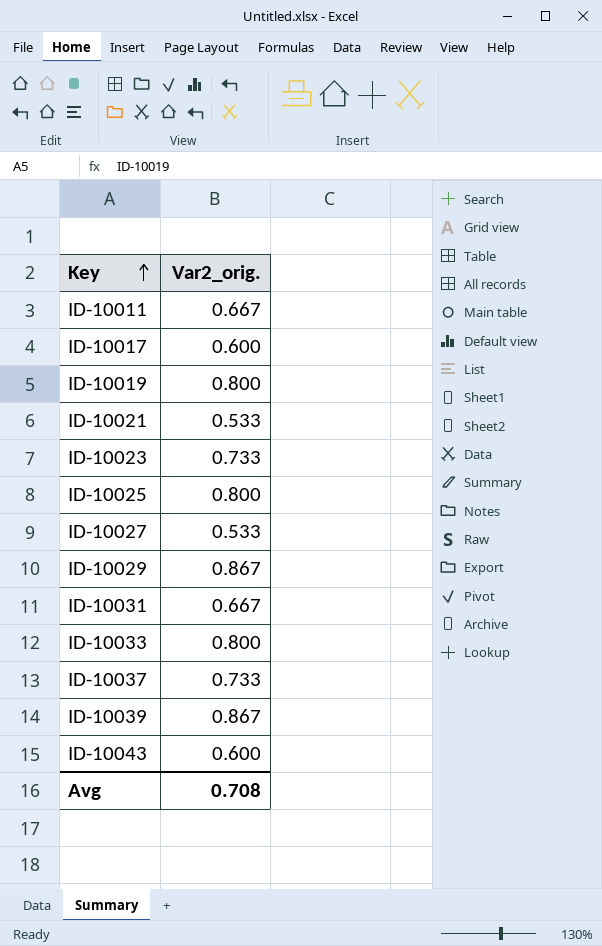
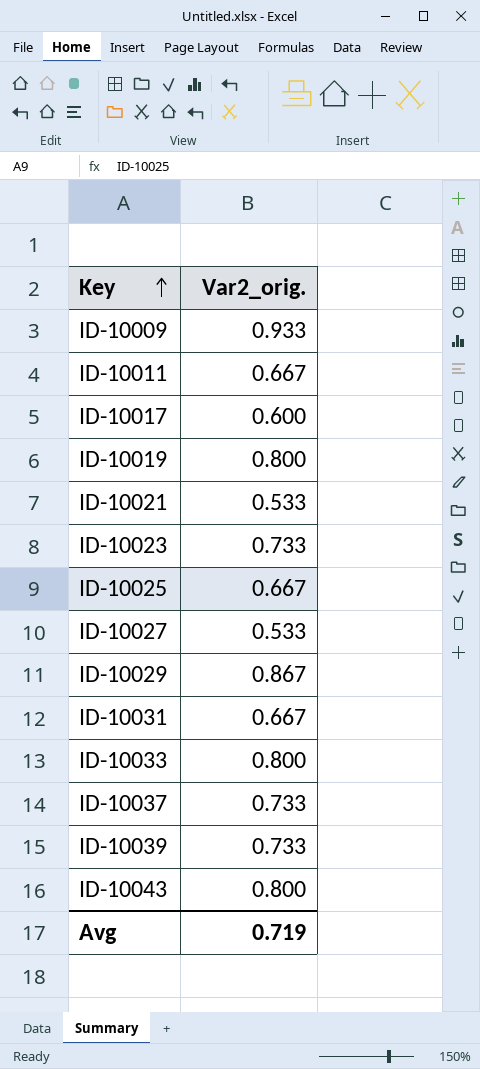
row ID-10009: none -> 0.933
ID-10025 | Var2_orig.: 0.800 -> 0.667
ID-10039 | Var2_orig.: 0.867 -> 0.733
ID-10043 | Var2_orig.: 0.600 -> 0.800
Avg | Var2_orig.: 0.708 -> 0.719

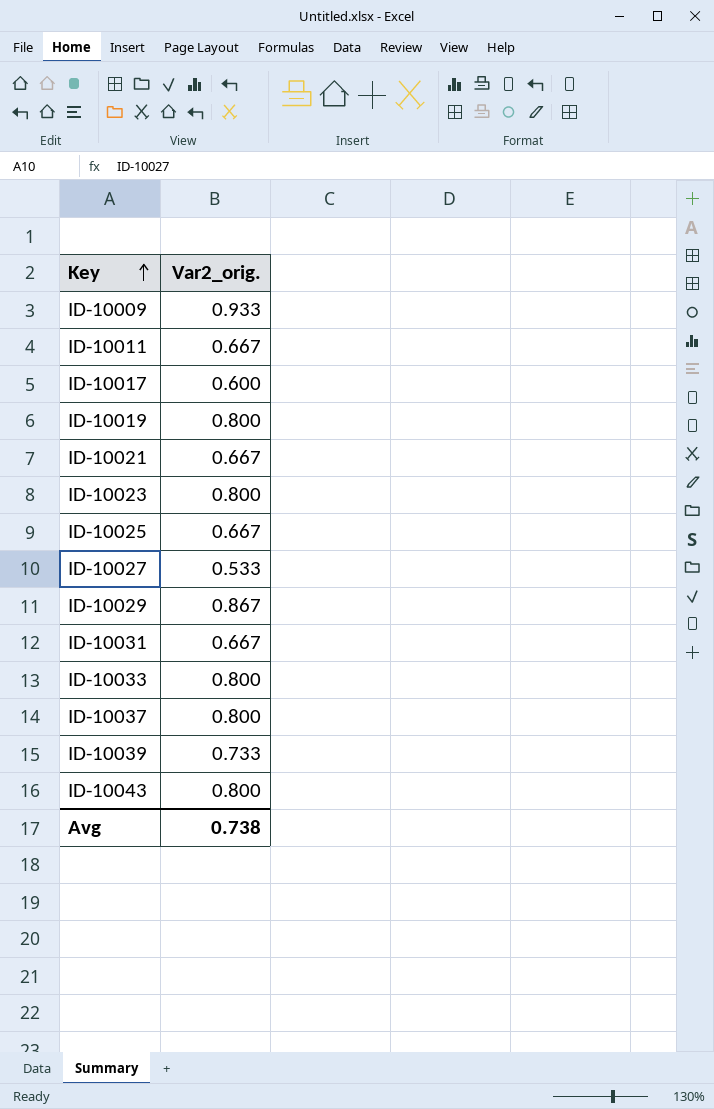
ID-10021 | Var2_orig.: 0.533 -> 0.667
ID-10023 | Var2_orig.: 0.733 -> 0.800
ID-10037 | Var2_orig.: 0.733 -> 0.800
Avg | Var2_orig.: 0.719 -> 0.738

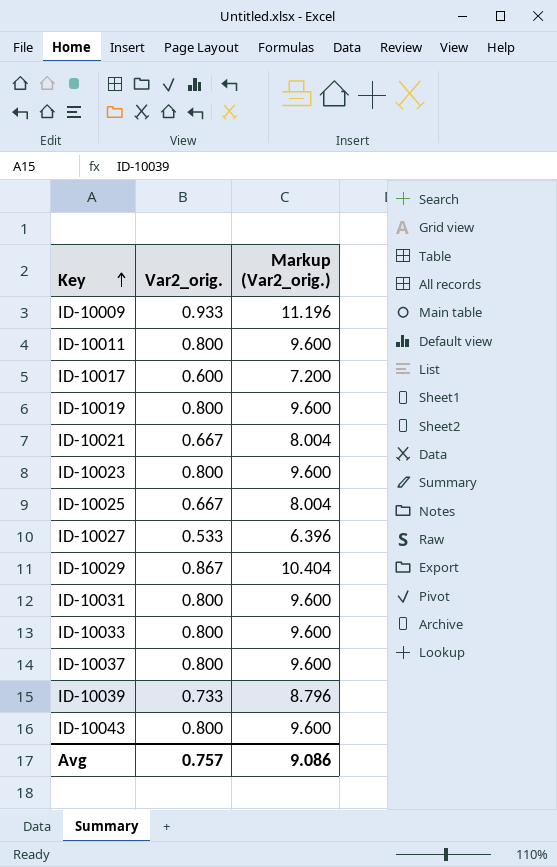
column Markup (Var2_orig.) | formula: none -> [Var2_orig.] * 12
ID-10011 | Var2_orig.: 0.667 -> 0.800
ID-10031 | Var2_orig.: 0.667 -> 0.800
Avg | Var2_orig.: 0.738 -> 0.757

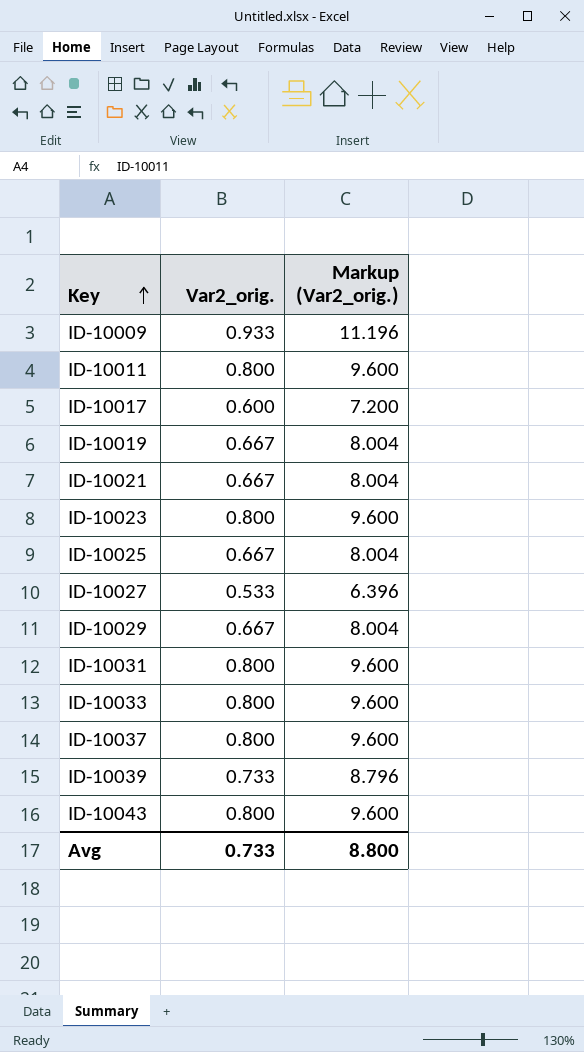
ID-10019 | Var2_orig.: 0.800 -> 0.667
ID-10019 | Markup (Var2_orig.): 9.600 -> 8.004
ID-10029 | Var2_orig.: 0.867 -> 0.667
ID-10029 | Markup (Var2_orig.): 10.404 -> 8.004
Avg | Var2_orig.: 0.757 -> 0.733
Avg | Markup (Var2_orig.): 9.086 -> 8.800

